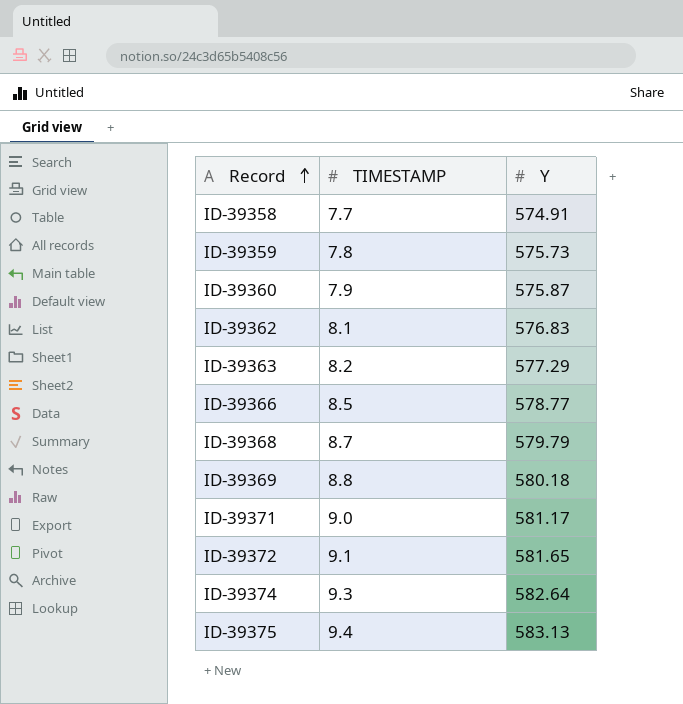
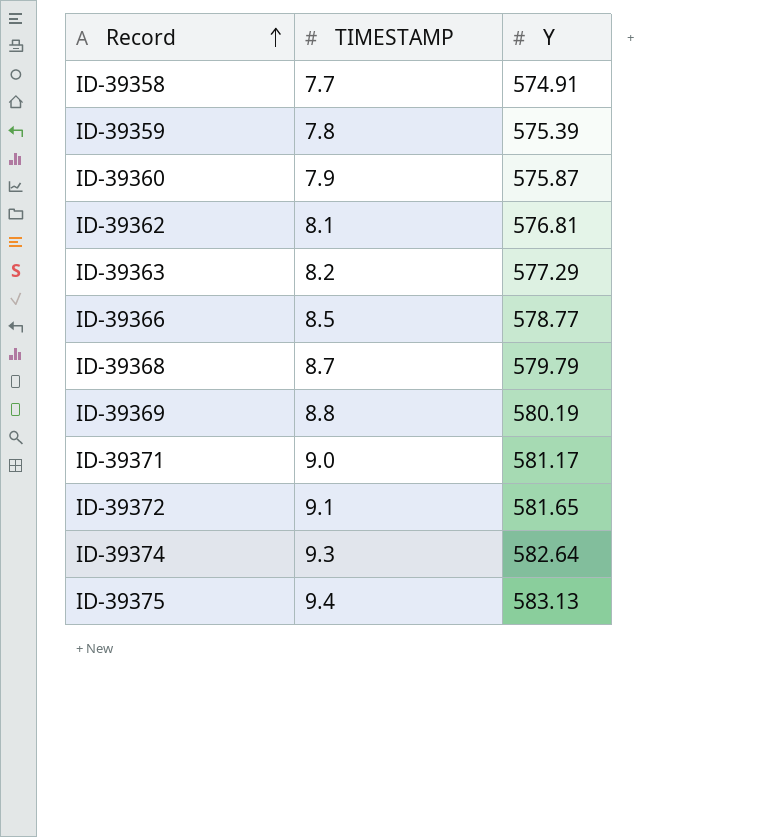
ID-39359 | Y: 575.73 -> 575.39
ID-39362 | Y: 576.83 -> 576.81
ID-39369 | Y: 580.18 -> 580.19

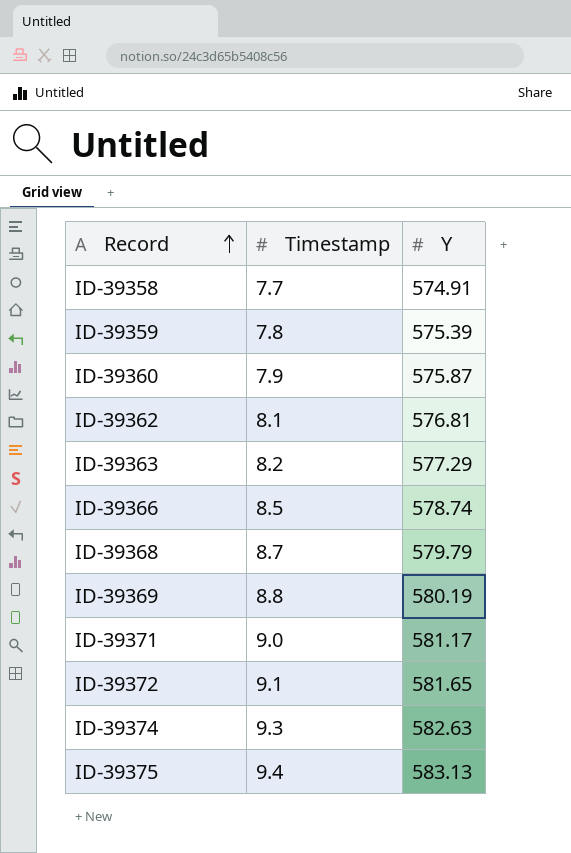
column name: TIMESTAMP -> Timestamp
ID-39366 | Y: 578.77 -> 578.74
ID-39374 | Y: 582.64 -> 582.63

